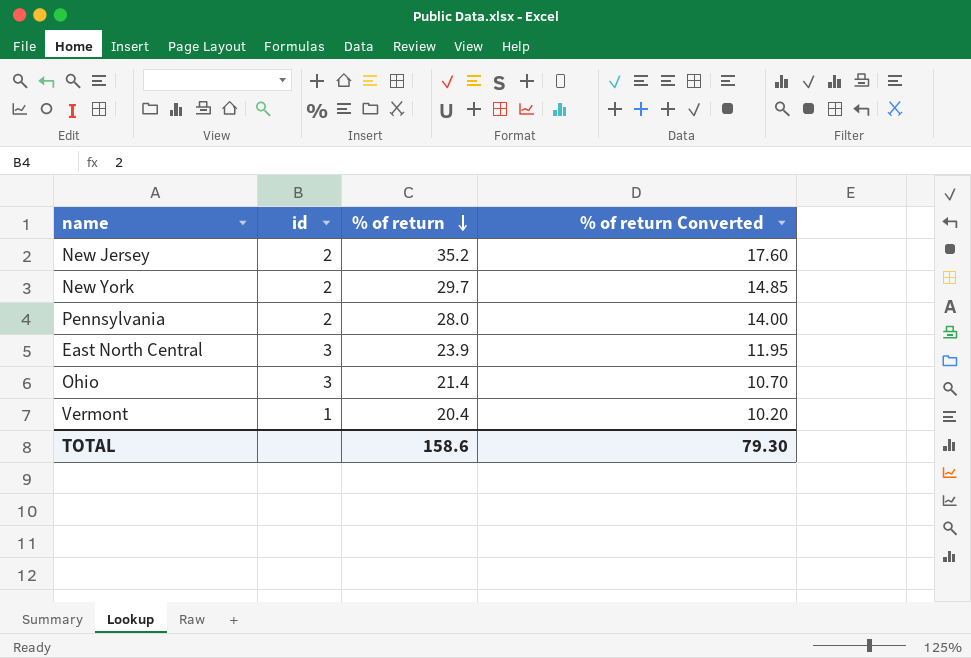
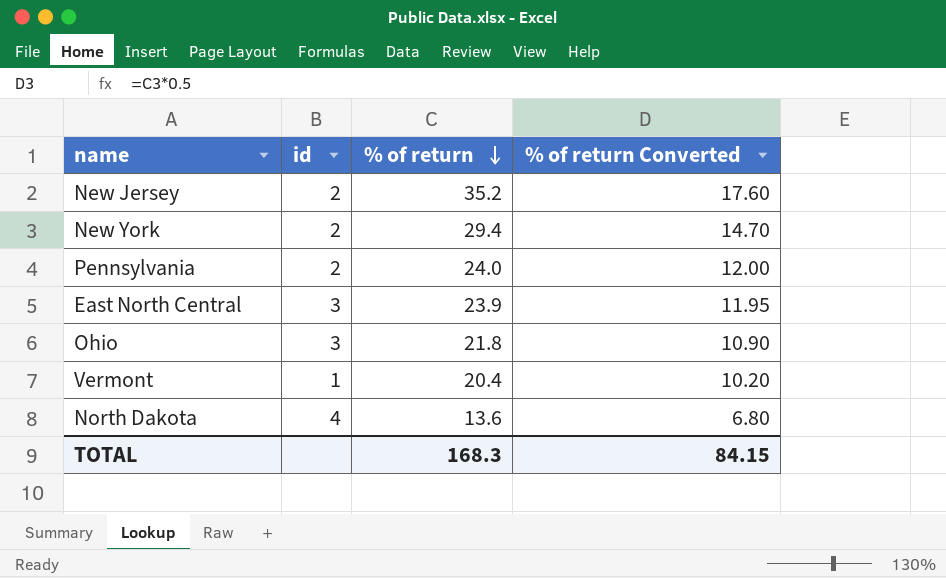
New York | % of return: 29.7 -> 29.4
New York | % of return Converted: 14.85 -> 14.70
Pennsylvania | % of return: 28.0 -> 24.0
Pennsylvania | % of return Converted: 14.00 -> 12.00
Ohio | % of return: 21.4 -> 21.8
Ohio | % of return Converted: 10.70 -> 10.90
row North Dakota: none -> 4 | 13.6 | 6.80
TOTAL | % of return: 158.6 -> 168.3
TOTAL | % of return Converted: 79.30 -> 84.15

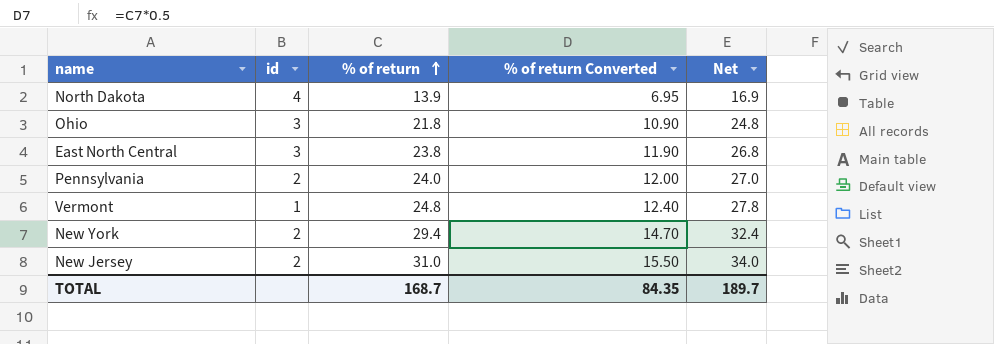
row order: % of return descending -> % of return ascending
column Net | formula: none -> [% of return] + 3
North Dakota | % of return: 13.6 -> 13.9
North Dakota | % of return Converted: 6.80 -> 6.95
East North Central | % of return: 23.9 -> 23.8
East North Central | % of return Converted: 11.95 -> 11.90
Vermont | % of return: 20.4 -> 24.8
Vermont | % of return Converted: 10.20 -> 12.40
New Jersey | % of return: 35.2 -> 31.0
New Jersey | % of return Converted: 17.60 -> 15.50
TOTAL | % of return: 168.3 -> 168.7
TOTAL | % of return Converted: 84.15 -> 84.35

